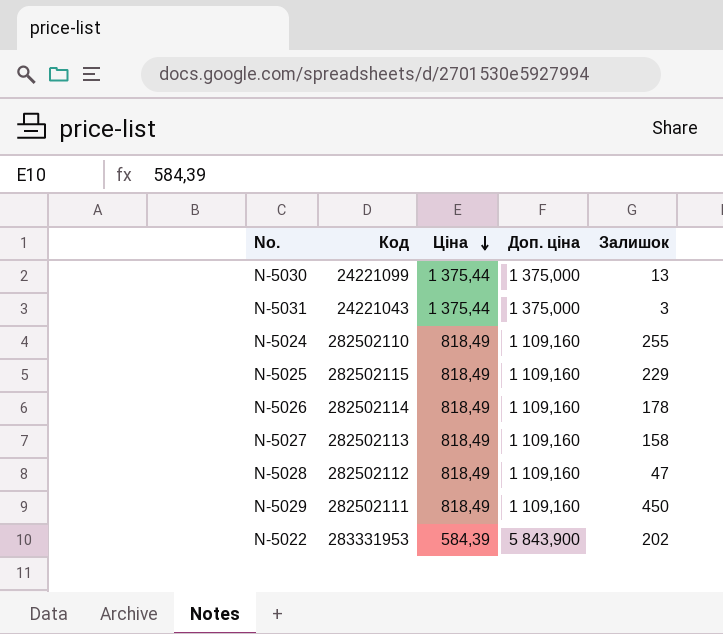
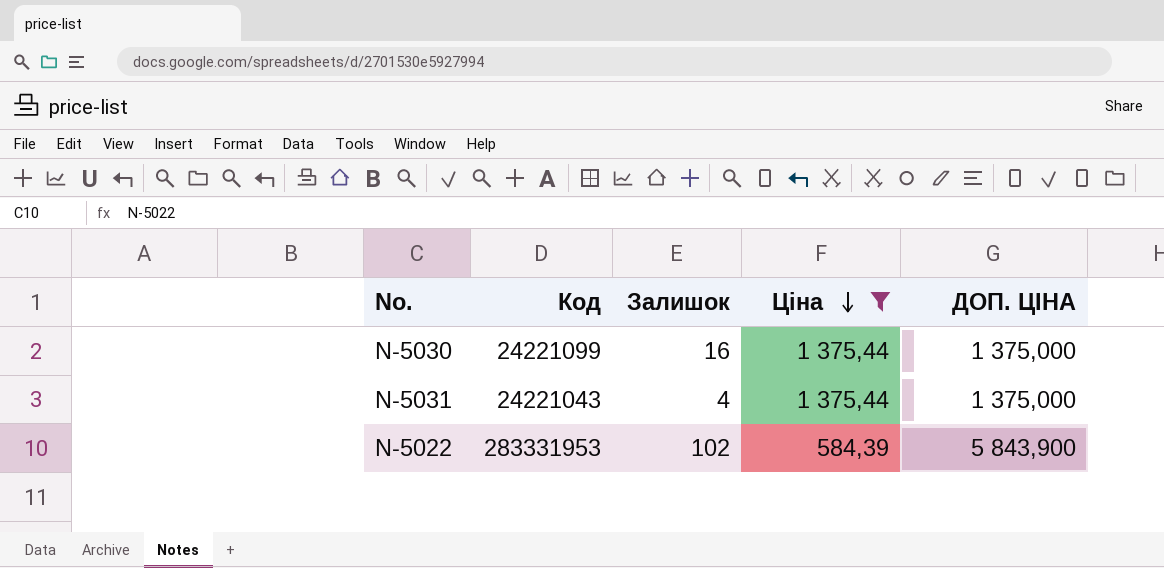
filter: none -> Ціна != 818,49
column Залишок | position: 5 -> 3
column name: Доп. ціна -> ДОП. ЦІНА
N-5030 | Залишок: 13 -> 16
N-5031 | Залишок: 3 -> 4
N-5022 | Залишок: 202 -> 102

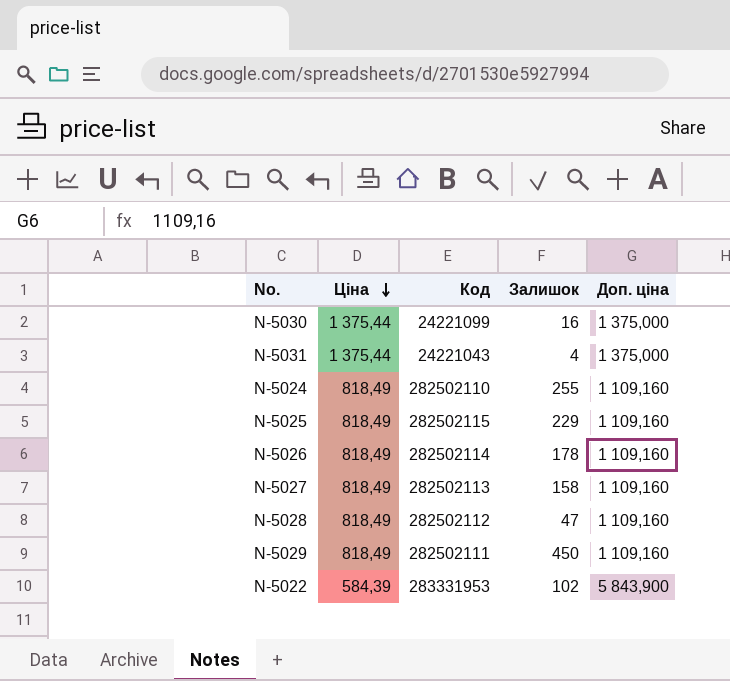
filter: Ціна != 818,49 -> none
column Ціна | position: 4 -> 2
column name: ДОП. ЦІНА -> Доп. ціна

